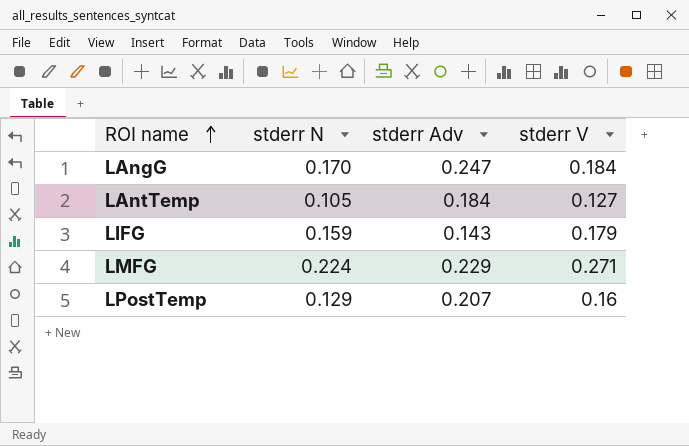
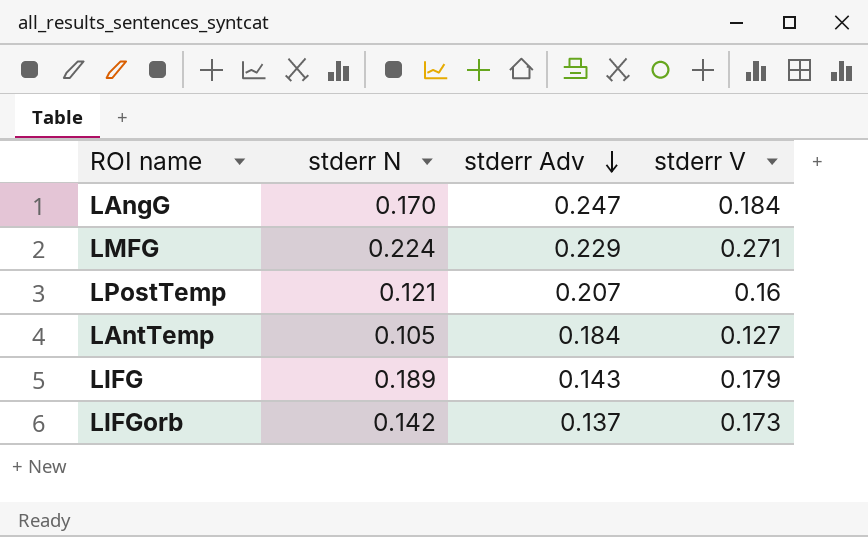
row order: ROI name ascending -> stderr Adv descending
LPostTemp | stderr N: 0.129 -> 0.121
LIFG | stderr N: 0.159 -> 0.189
row LIFGorb: none -> 0.142 | 0.137 | 0.173

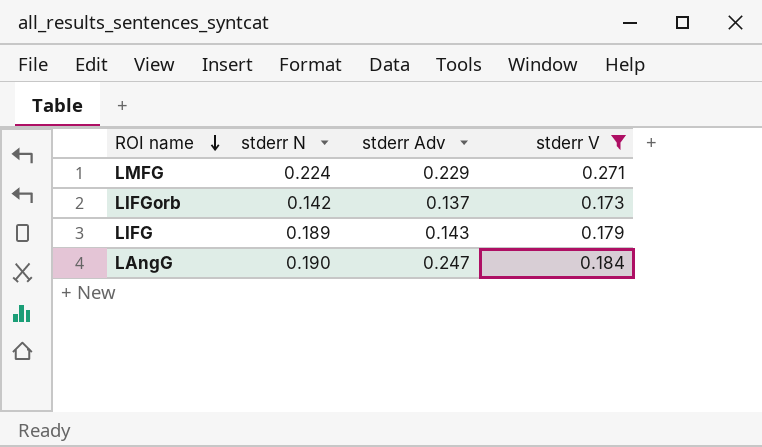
filter: none -> stderr V >= 0.173
row order: stderr Adv descending -> ROI name descending
LAngG | stderr N: 0.170 -> 0.190

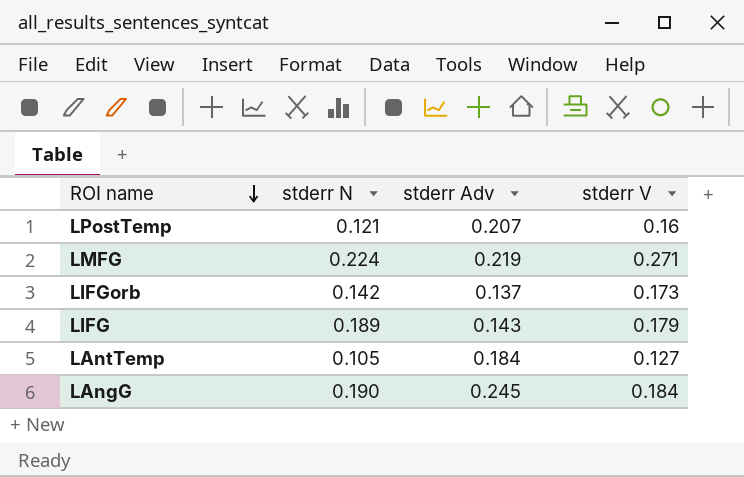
filter: stderr V >= 0.173 -> none
LMFG | stderr Adv: 0.229 -> 0.219
LAngG | stderr Adv: 0.247 -> 0.245

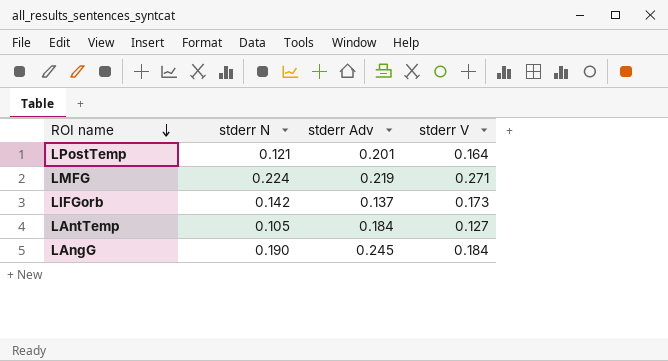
row LIFG: 0.189 | 0.143 | 0.179 -> none
LPostTemp | stderr Adv: 0.207 -> 0.201
LPostTemp | stderr V: 0.16 -> 0.164

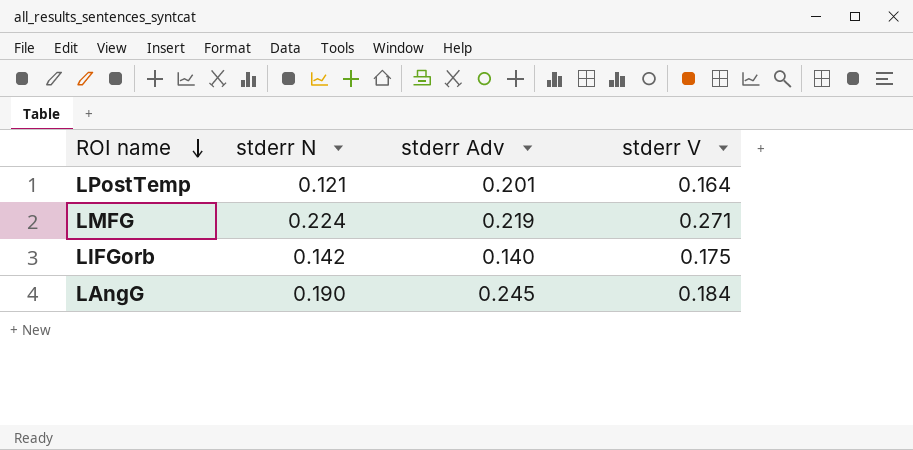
row LAntTemp: 0.105 | 0.184 | 0.127 -> none
LIFGorb | stderr Adv: 0.137 -> 0.140
LIFGorb | stderr V: 0.173 -> 0.175

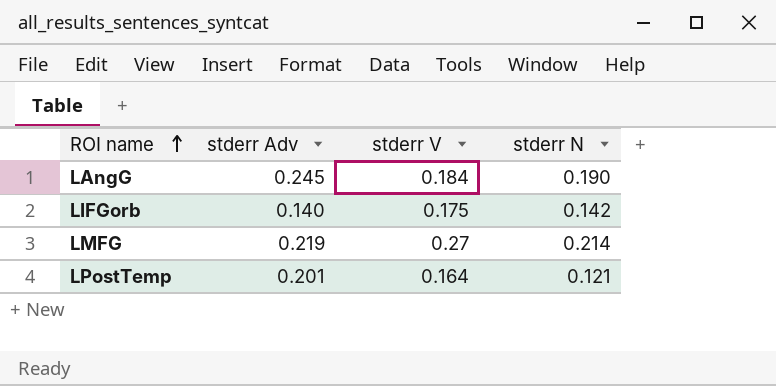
row order: ROI name descending -> ROI name ascending
column stderr N | position: 2 -> 4
LMFG | stderr V: 0.271 -> 0.27
LMFG | stderr N: 0.224 -> 0.214

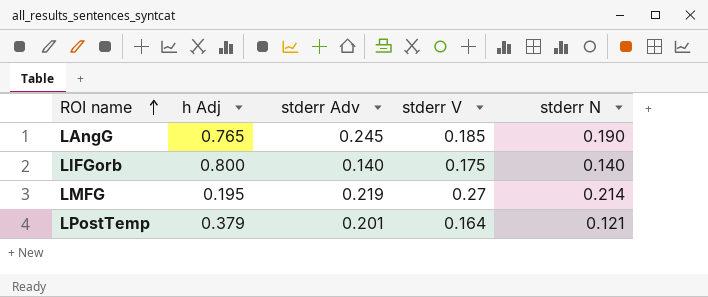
column h Adj | position: none -> 2
LAngG | stderr V: 0.184 -> 0.185
LIFGorb | stderr N: 0.142 -> 0.140

